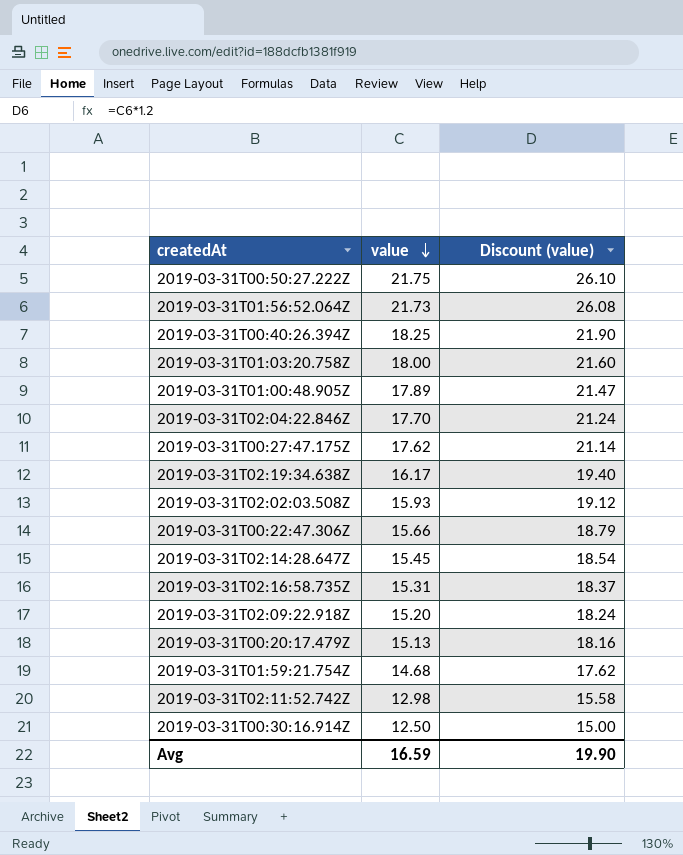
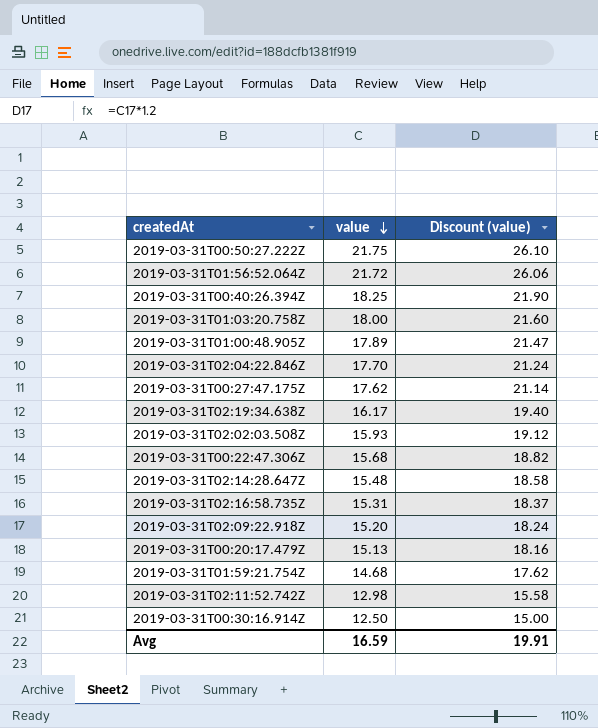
2019-03-31T01:56:52.064Z | value: 21.73 -> 21.72
2019-03-31T01:56:52.064Z | Discount (value): 26.08 -> 26.06
2019-03-31T00:22:47.306Z | value: 15.66 -> 15.68
2019-03-31T00:22:47.306Z | Discount (value): 18.79 -> 18.82
2019-03-31T02:14:28.647Z | value: 15.45 -> 15.48
2019-03-31T02:14:28.647Z | Discount (value): 18.54 -> 18.58
Avg | Discount (value): 19.90 -> 19.91

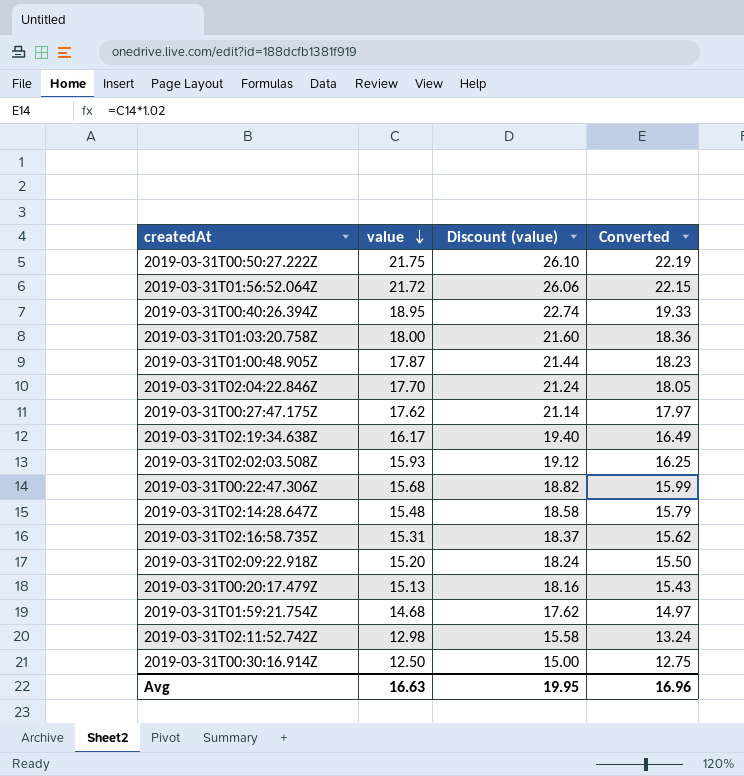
column Converted | formula: none -> [value] * 1.02
2019-03-31T00:40:26.394Z | value: 18.25 -> 18.95
2019-03-31T00:40:26.394Z | Discount (value): 21.90 -> 22.74
2019-03-31T01:00:48.905Z | value: 17.89 -> 17.87
2019-03-31T01:00:48.905Z | Discount (value): 21.47 -> 21.44
Avg | value: 16.59 -> 16.63
Avg | Discount (value): 19.91 -> 19.95

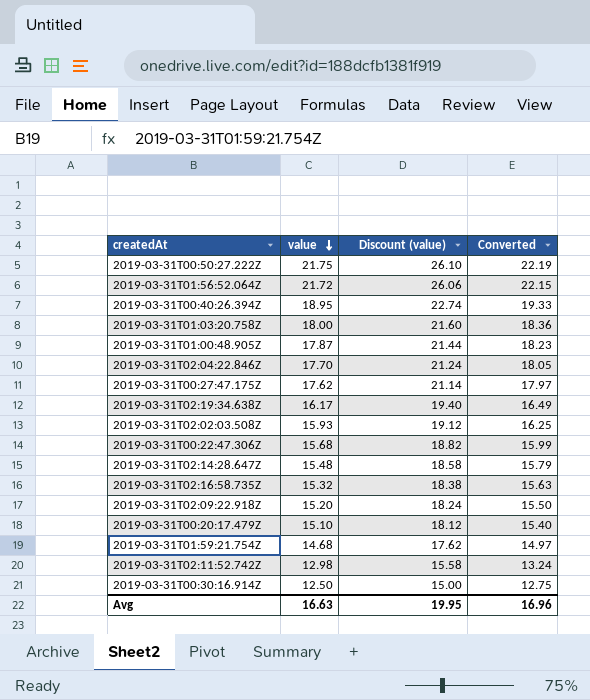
2019-03-31T02:16:58.735Z | value: 15.31 -> 15.32
2019-03-31T02:16:58.735Z | Discount (value): 18.37 -> 18.38
2019-03-31T02:16:58.735Z | Converted: 15.62 -> 15.63
2019-03-31T00:20:17.479Z | value: 15.13 -> 15.10
2019-03-31T00:20:17.479Z | Discount (value): 18.16 -> 18.12
2019-03-31T00:20:17.479Z | Converted: 15.43 -> 15.40

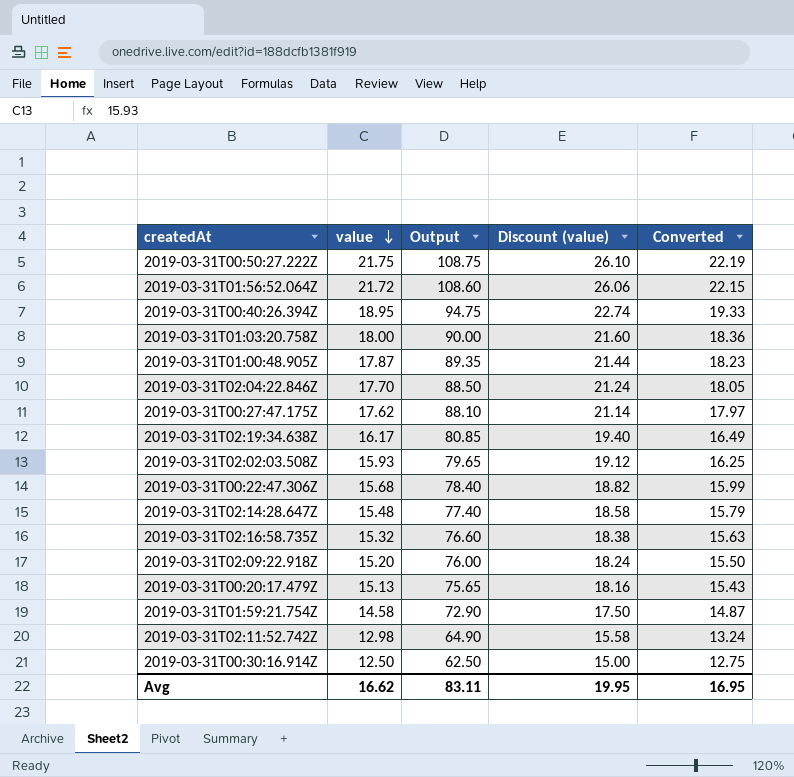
column Output | formula: none -> [value] * 5
2019-03-31T00:20:17.479Z | value: 15.10 -> 15.13
2019-03-31T00:20:17.479Z | Discount (value): 18.12 -> 18.16
2019-03-31T00:20:17.479Z | Converted: 15.40 -> 15.43
2019-03-31T01:59:21.754Z | value: 14.68 -> 14.58
2019-03-31T01:59:21.754Z | Discount (value): 17.62 -> 17.50
2019-03-31T01:59:21.754Z | Converted: 14.97 -> 14.87
Avg | value: 16.63 -> 16.62
Avg | Converted: 16.96 -> 16.95

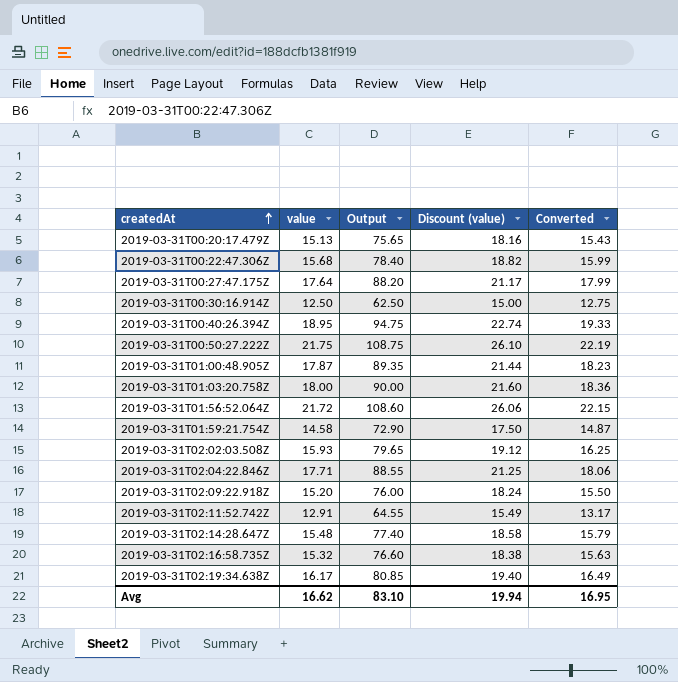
row order: value descending -> createdAt ascending
2019-03-31T00:27:47.175Z | value: 17.62 -> 17.64
2019-03-31T00:27:47.175Z | Output: 88.10 -> 88.20
2019-03-31T00:27:47.175Z | Discount (value): 21.14 -> 21.17
2019-03-31T00:27:47.175Z | Converted: 17.97 -> 17.99
2019-03-31T02:04:22.846Z | value: 17.70 -> 17.71
2019-03-31T02:04:22.846Z | Output: 88.50 -> 88.55
2019-03-31T02:04:22.846Z | Discount (value): 21.24 -> 21.25
2019-03-31T02:04:22.846Z | Converted: 18.05 -> 18.06
2019-03-31T02:11:52.742Z | value: 12.98 -> 12.91
2019-03-31T02:11:52.742Z | Output: 64.90 -> 64.55
2019-03-31T02:11:52.742Z | Discount (value): 15.58 -> 15.49
2019-03-31T02:11:52.742Z | Converted: 13.24 -> 13.17
Avg | Output: 83.11 -> 83.10
Avg | Discount (value): 19.95 -> 19.94

